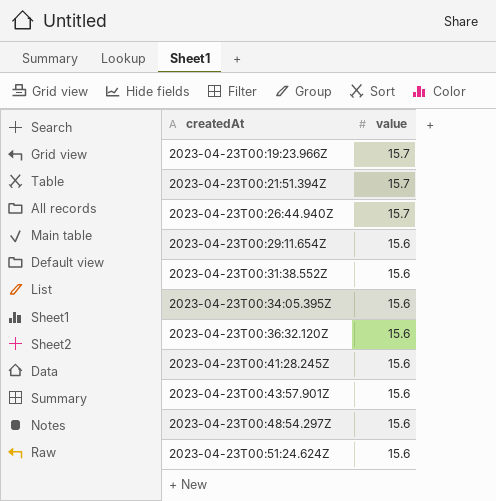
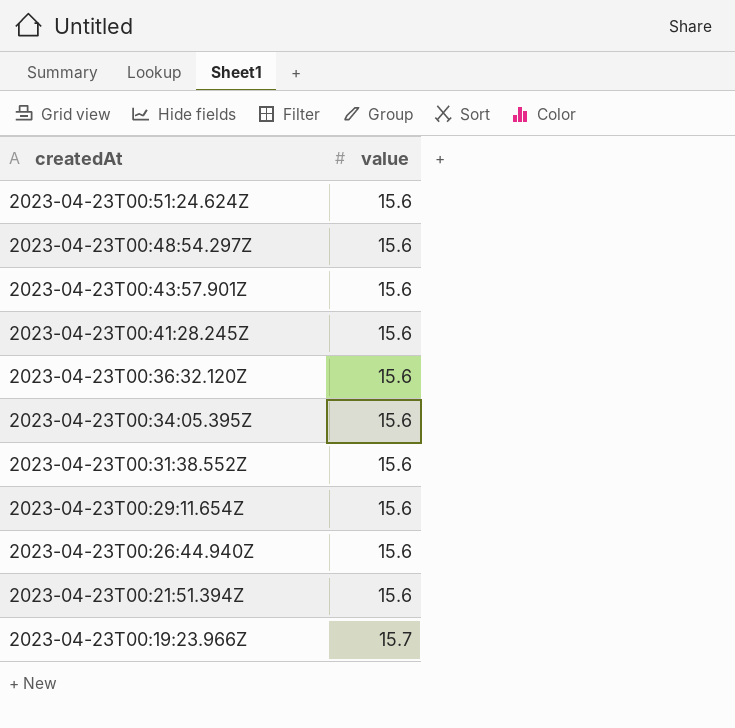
row order: createdAt ascending -> createdAt descending
2023-04-23T00:26:44.940Z | value: 15.7 -> 15.6
2023-04-23T00:21:51.394Z | value: 15.7 -> 15.6

